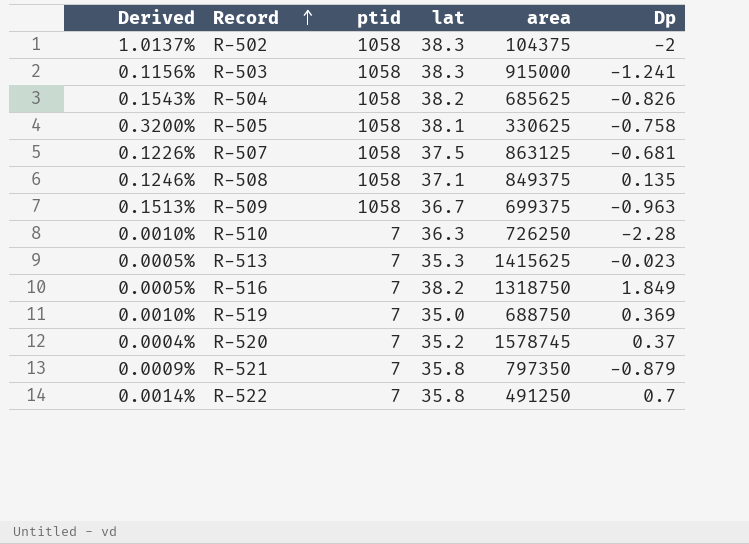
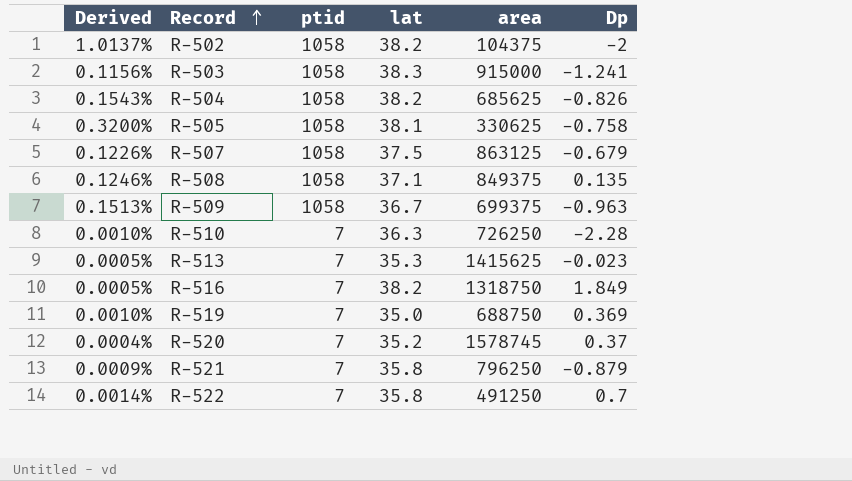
R-502 | lat: 38.3 -> 38.2
R-507 | Dp: -0.681 -> -0.679
R-521 | area: 797350 -> 796250

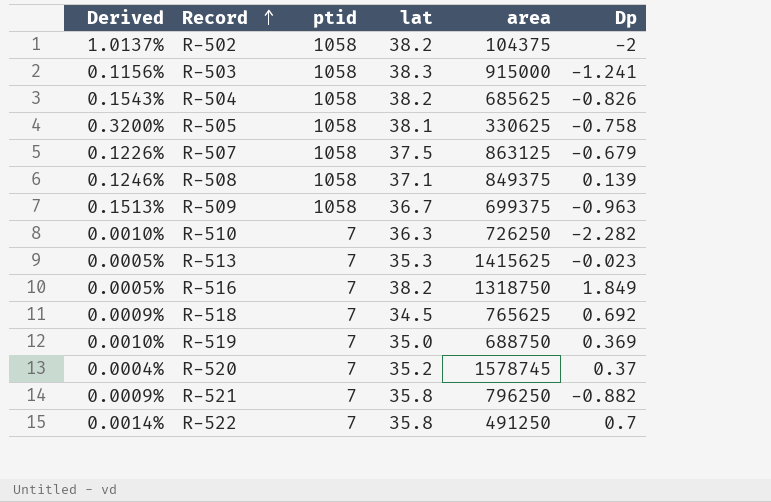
R-508 | Dp: 0.135 -> 0.139
R-510 | Dp: -2.28 -> -2.282
row R-518: none -> 0.0009% | 7 | 34.5 | 765625 | 0.692
R-521 | Dp: -0.879 -> -0.882

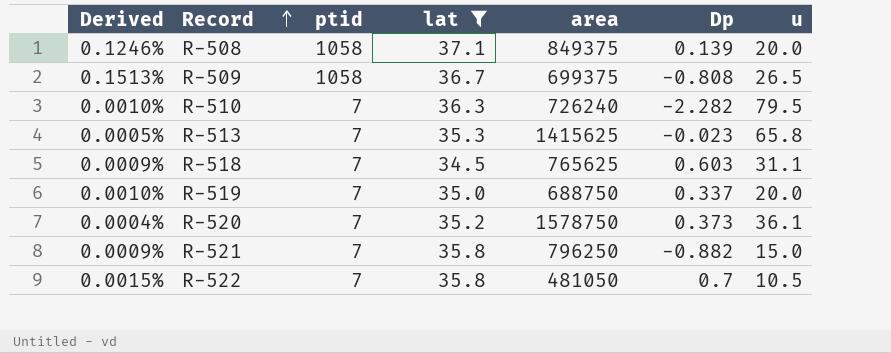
filter: none -> lat <= 37.1
column u | position: none -> 7
R-509 | Dp: -0.963 -> -0.808
R-510 | area: 726250 -> 726240
R-518 | Dp: 0.692 -> 0.603
R-519 | Dp: 0.369 -> 0.337
R-520 | area: 1578745 -> 1578750
R-520 | Dp: 0.37 -> 0.373
R-522 | Derived: 0.0014% -> 0.0015%
R-522 | area: 491250 -> 481050

